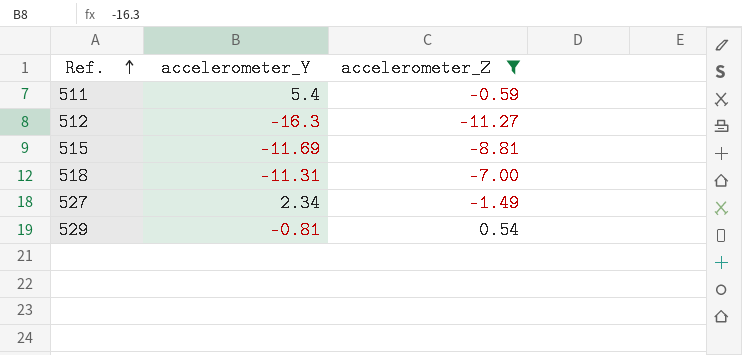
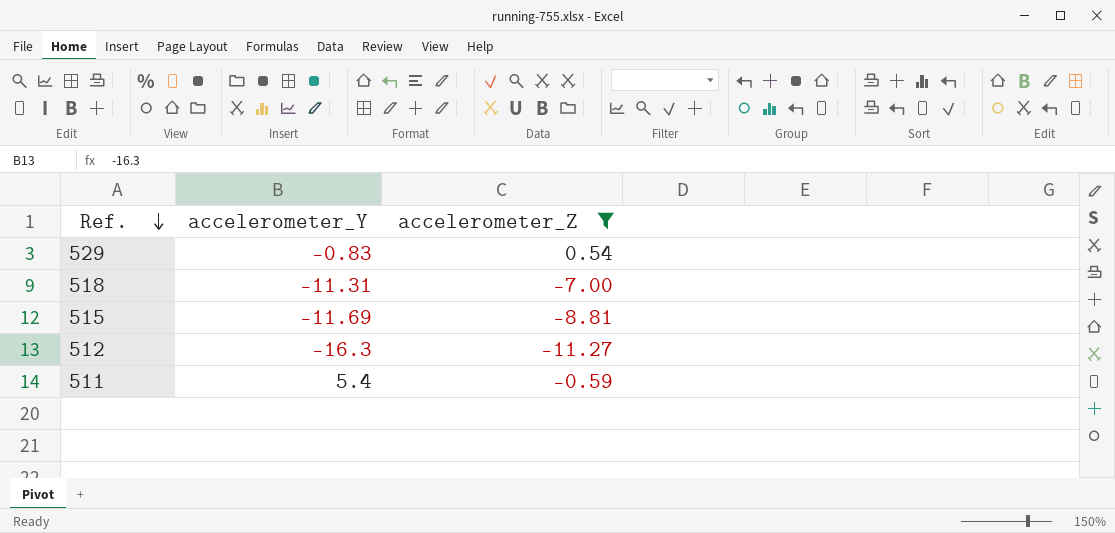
row order: Ref. ascending -> Ref. descending
row 527: 2.34 | -1.49 -> none
529 | accelerometer_Y: -0.81 -> -0.83

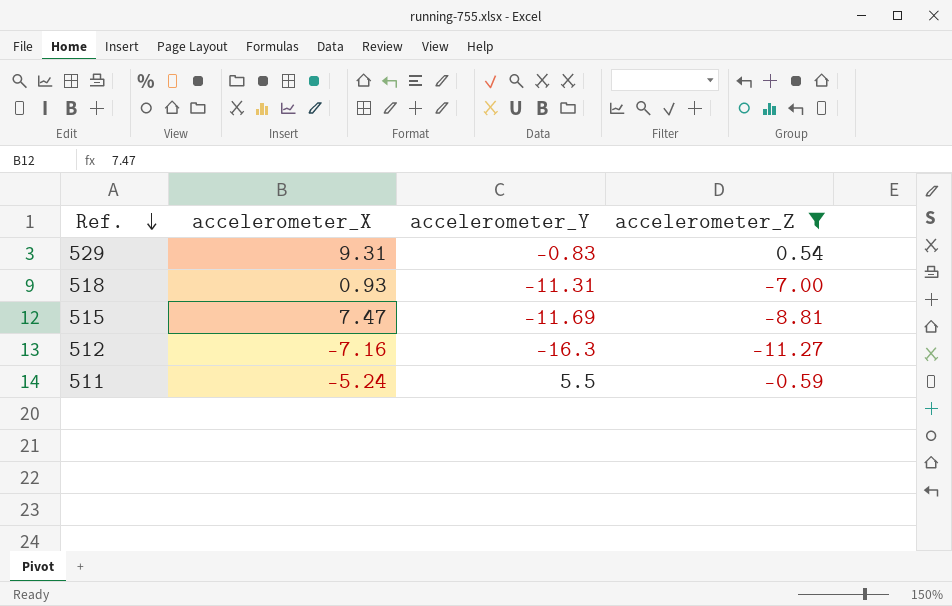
column accelerometer_X | position: none -> 2
511 | accelerometer_Y: 5.4 -> 5.5

